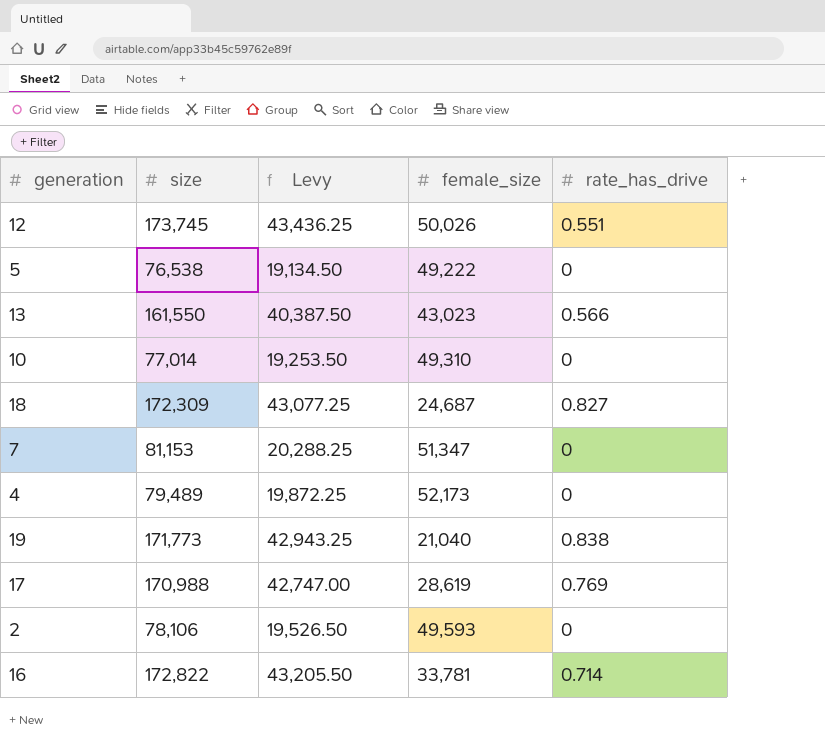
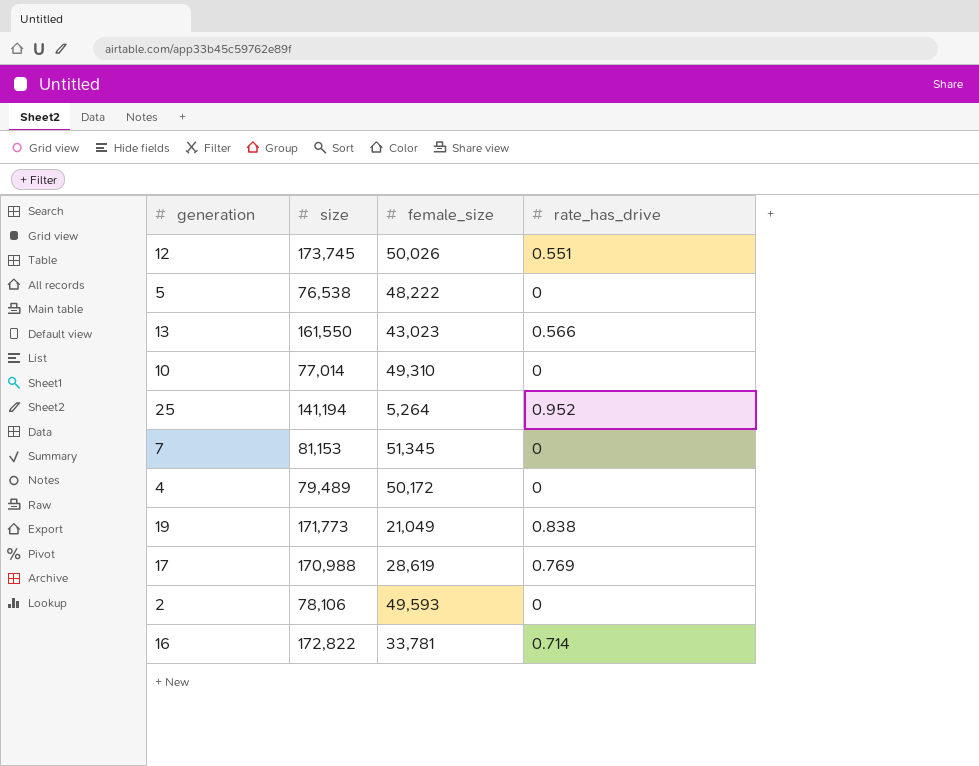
column Levy | formula: [size] * 0.25 -> none
row 18: 172,309 | 43,077.25 | 24,687 | 0.827 -> none
5 | female_size: 49,222 -> 48,222
row 25: none -> 141,194 | 5,264 | 0.952
7 | female_size: 51,347 -> 51,345
4 | female_size: 52,173 -> 50,172
19 | female_size: 21,040 -> 21,049

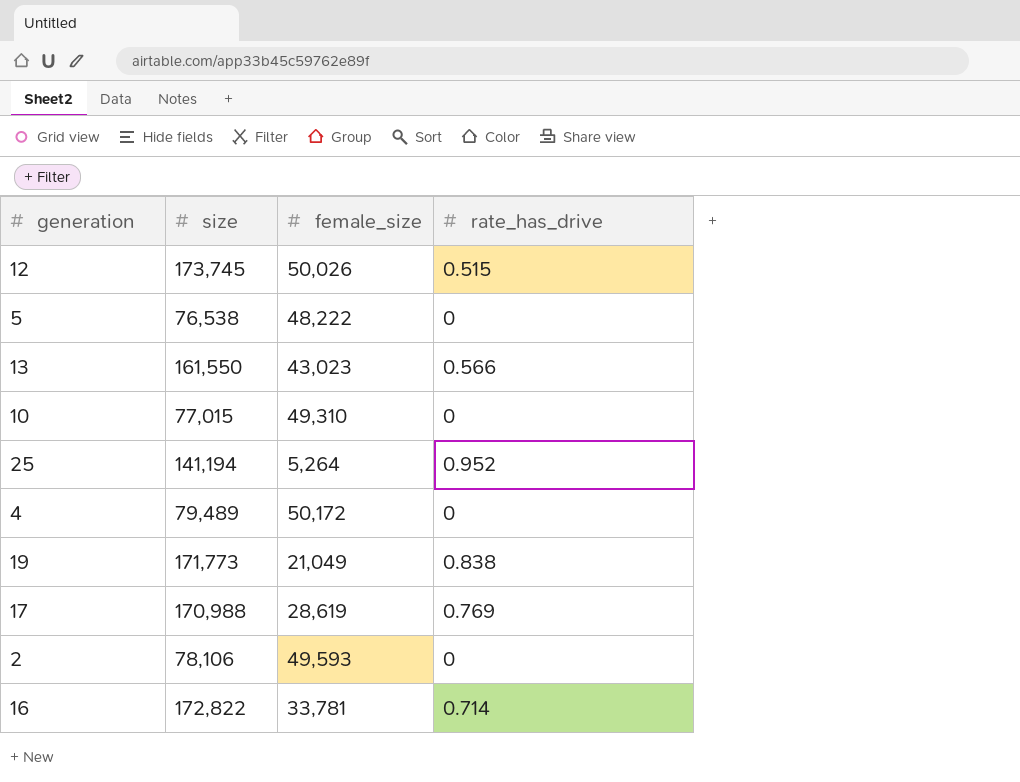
row 7: 81,153 | 51,345 | 0 -> none
12 | rate_has_drive: 0.551 -> 0.515
10 | size: 77,014 -> 77,015

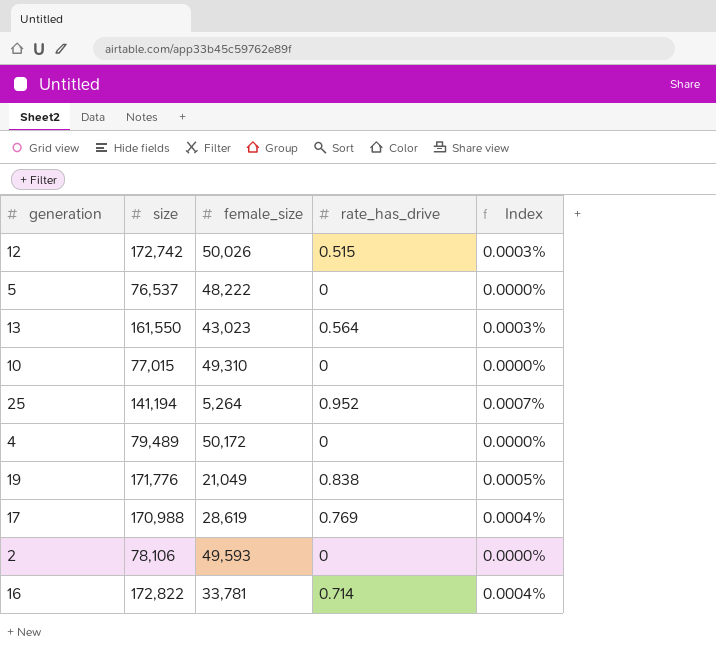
column Index | formula: none -> [rate_has_drive] / [size]
12 | size: 173,745 -> 172,742
5 | size: 76,538 -> 76,537
13 | rate_has_drive: 0.566 -> 0.564
19 | size: 171,773 -> 171,776

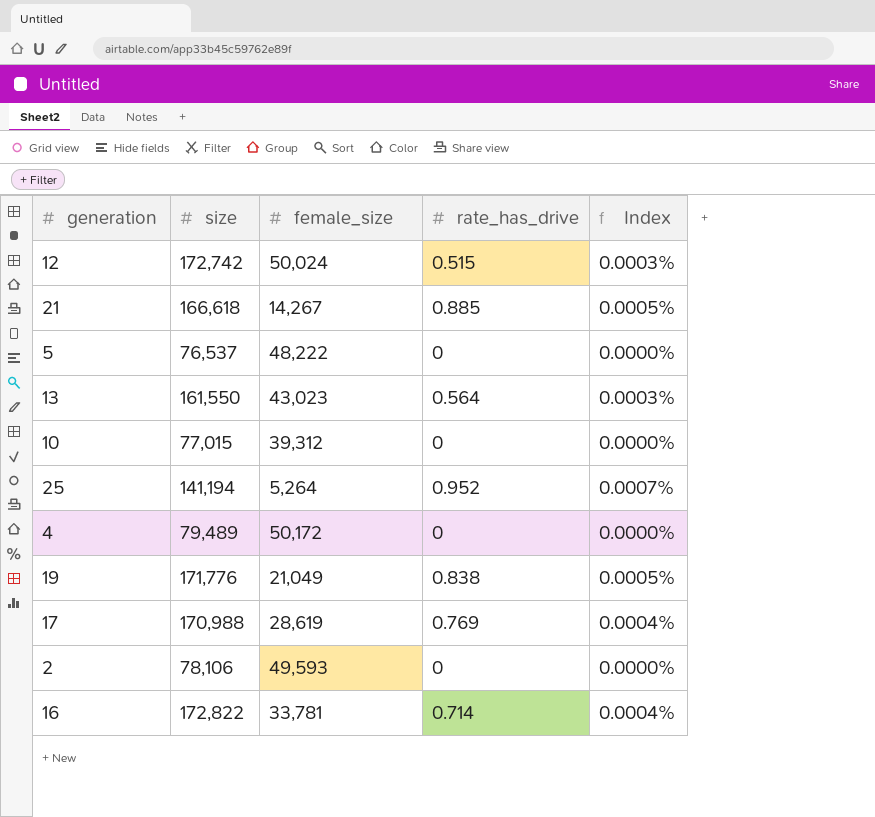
12 | female_size: 50,026 -> 50,024
row 21: none -> 166,618 | 14,267 | 0.885 | 0.0005%
10 | female_size: 49,310 -> 39,312

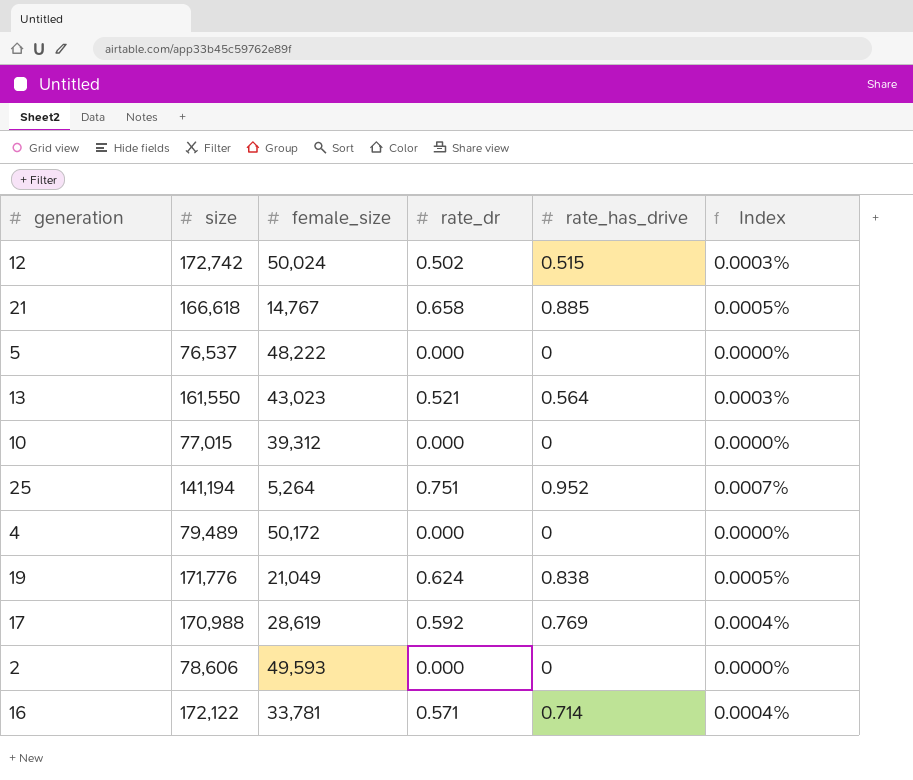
column rate_dr | position: none -> 4
21 | female_size: 14,267 -> 14,767
2 | size: 78,106 -> 78,606
16 | size: 172,822 -> 172,122

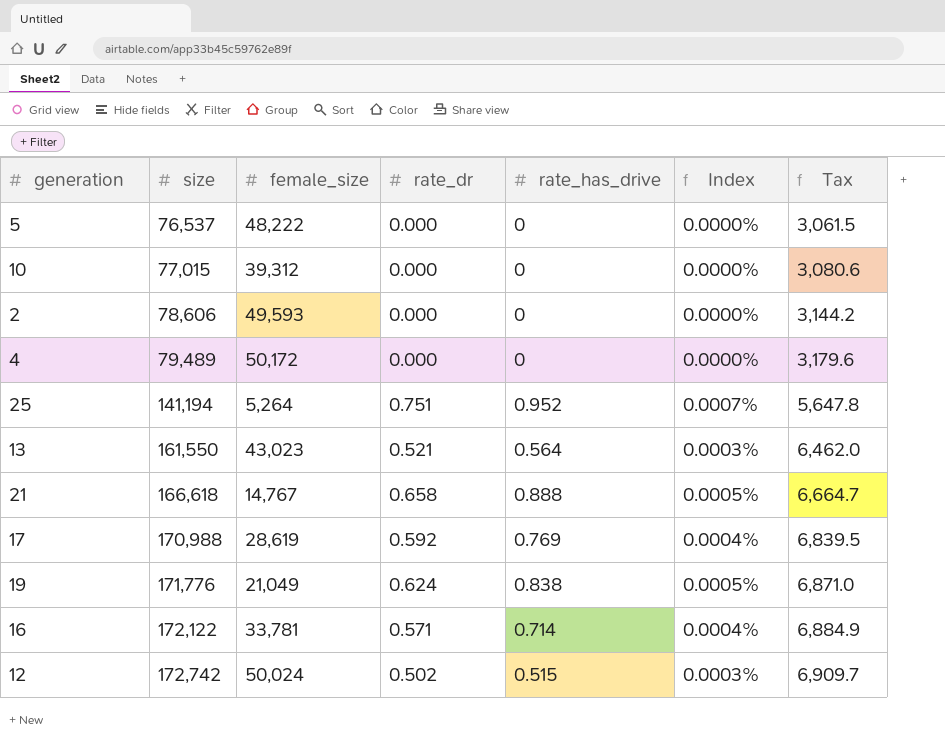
row order: none -> size ascending
column Tax | formula: none -> [size] * 0.04
21 | rate_has_drive: 0.885 -> 0.888

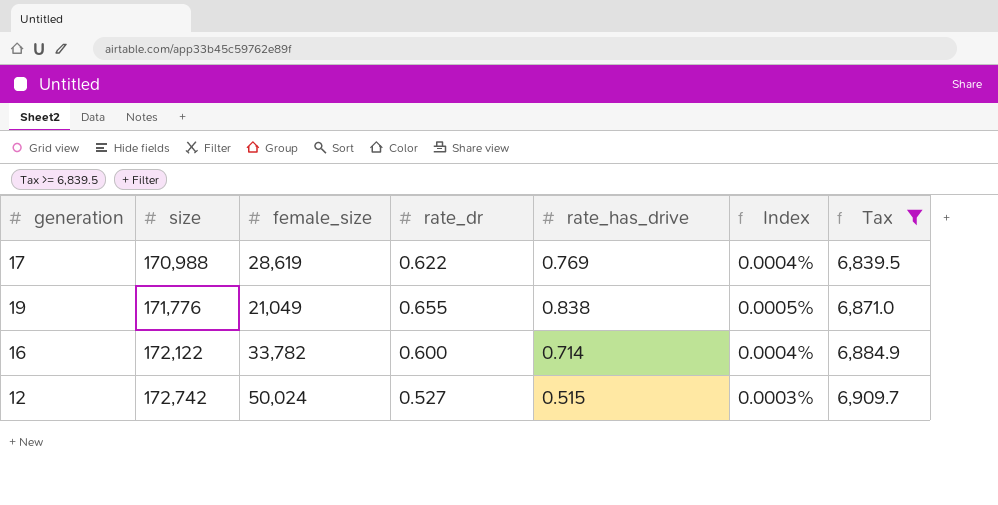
filter: none -> Tax >= 6,839.5
17 | rate_dr: 0.592 -> 0.622
19 | rate_dr: 0.624 -> 0.655
16 | female_size: 33,781 -> 33,782
16 | rate_dr: 0.571 -> 0.600
12 | rate_dr: 0.502 -> 0.527

